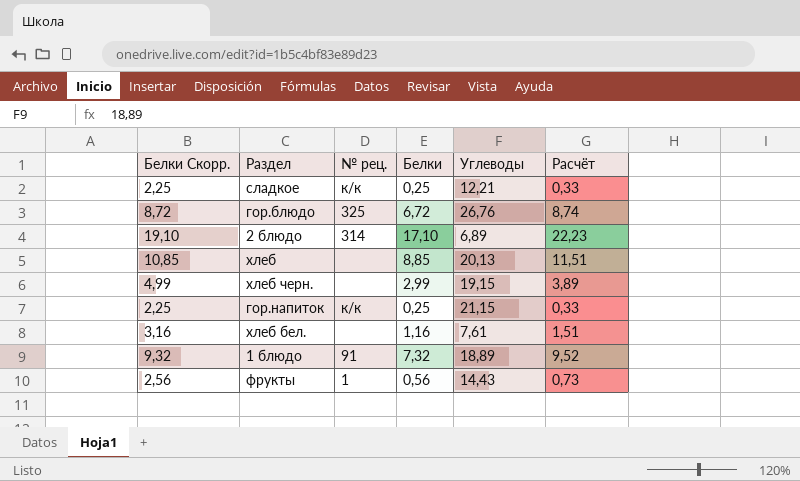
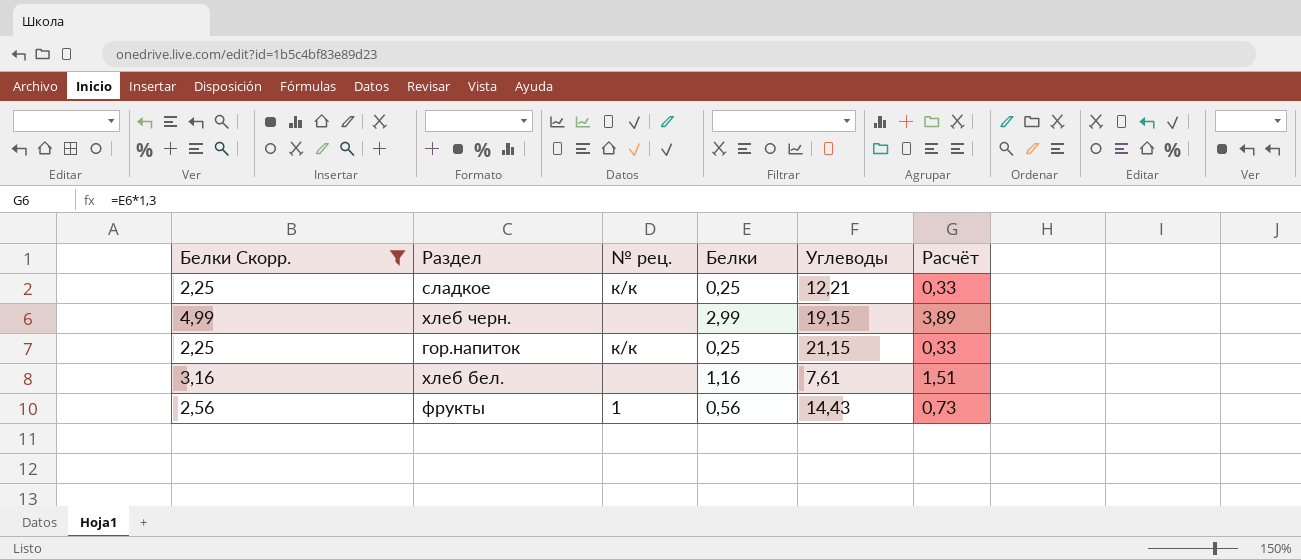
filter: none -> Белки Скорр. <= 4,99

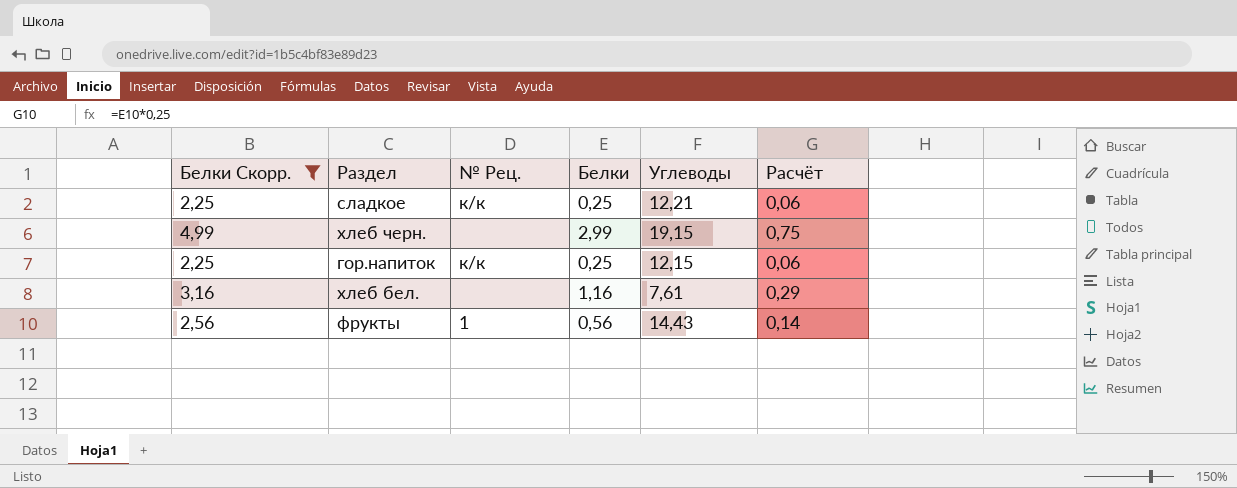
column name: № рец. -> № Рец.
column Расчёт | formula: [Белки] * 1,3 -> [Белки] * 0,25
гор.напиток | Углеводы: 21,15 -> 12,15

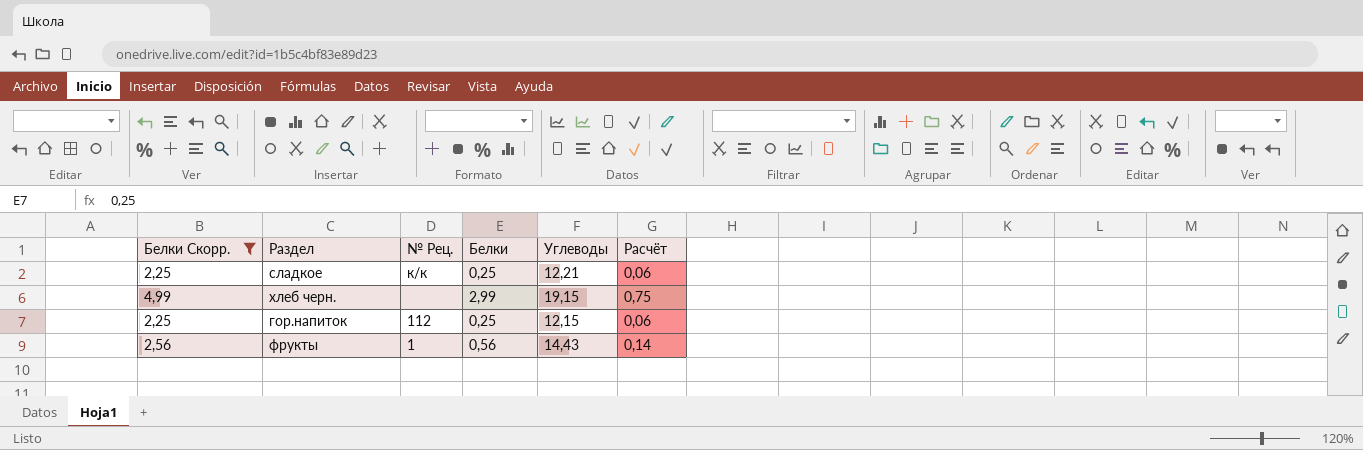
row хлеб бел.: 3,16 | none | 1,16 | 7,61 | 0,29 -> none
гор.напиток | № Рец.: к/к -> 112

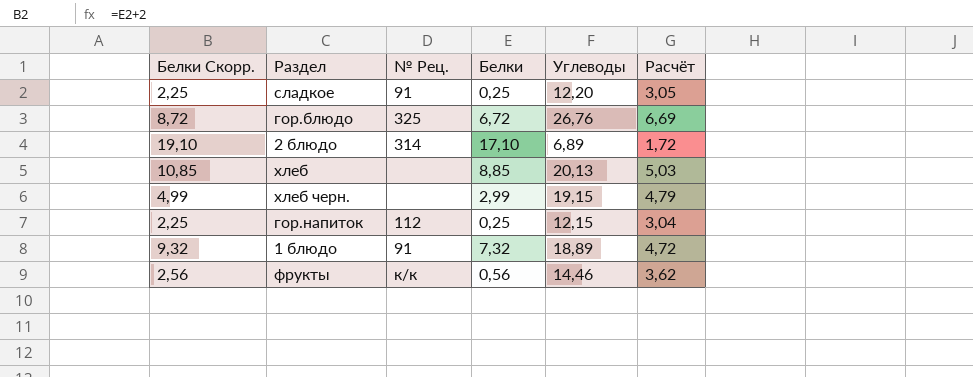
filter: Белки Скорр. <= 4,99 -> none
column Расчёт | formula: [Белки] * 0,25 -> [Углеводы] * 0,25
сладкое | № Рец.: к/к -> 91
сладкое | Углеводы: 12,21 -> 12,20
фрукты | № Рец.: 1 -> к/к
фрукты | Углеводы: 14,43 -> 14,46

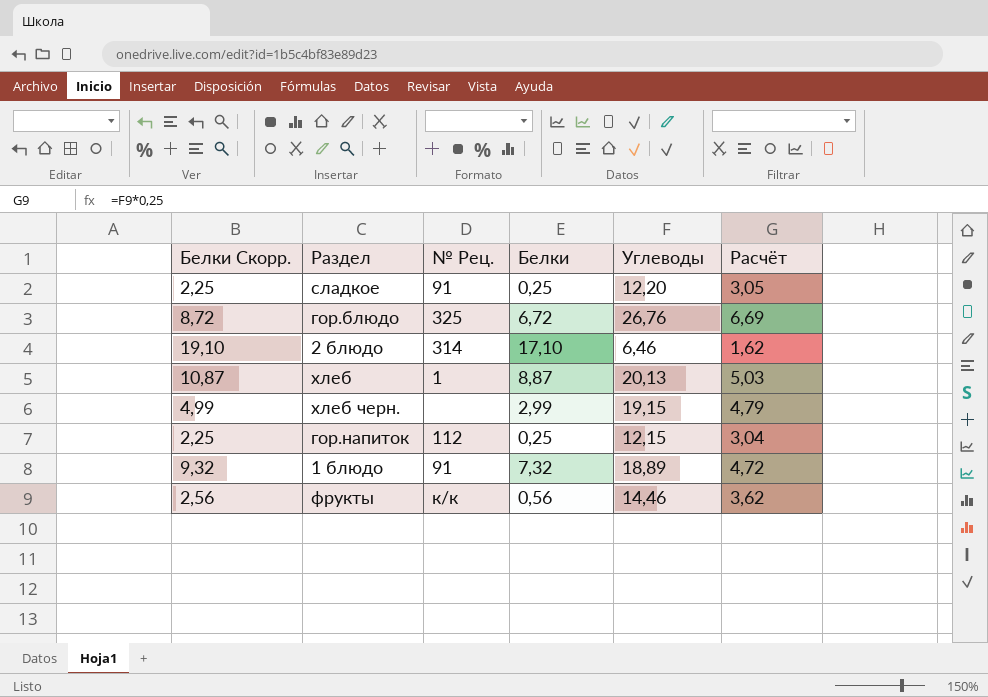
2 блюдо | Углеводы: 6,89 -> 6,46
2 блюдо | Расчёт: 1,72 -> 1,62
хлеб | Белки Скорр.: 10,85 -> 10,87
хлеб | № Рец.: none -> 1
хлеб | Белки: 8,85 -> 8,87

